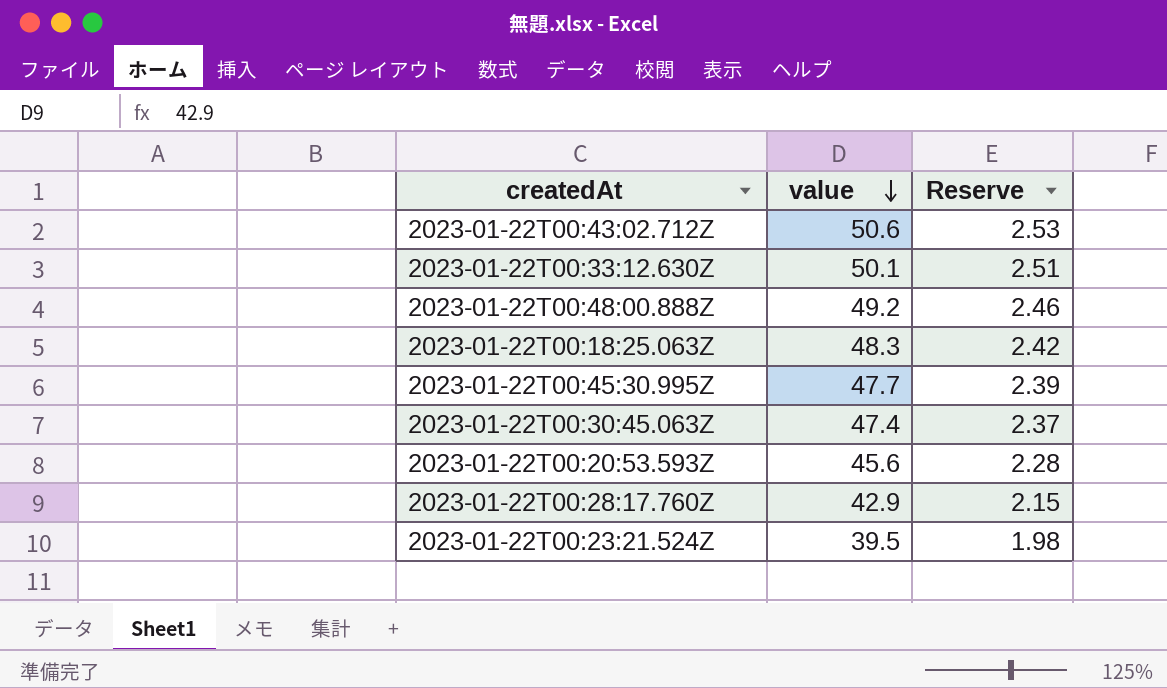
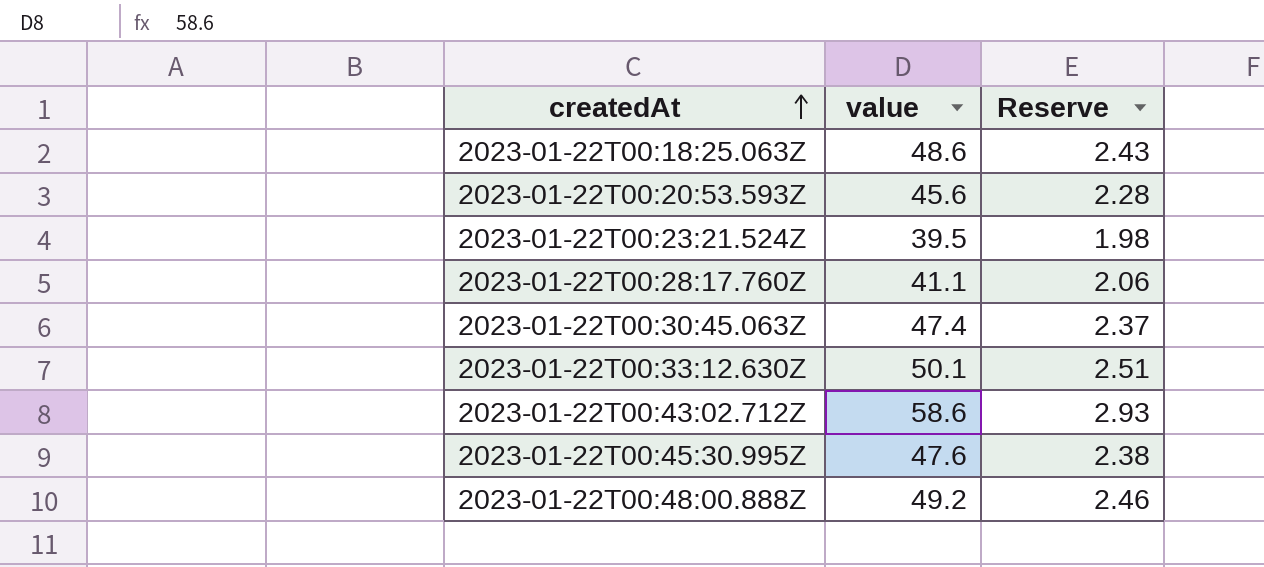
row order: value descending -> createdAt ascending
2023-01-22T00:18:25.063Z | value: 48.3 -> 48.6
2023-01-22T00:18:25.063Z | Reserve: 2.42 -> 2.43
2023-01-22T00:28:17.760Z | value: 42.9 -> 41.1
2023-01-22T00:28:17.760Z | Reserve: 2.15 -> 2.06
2023-01-22T00:43:02.712Z | value: 50.6 -> 58.6
2023-01-22T00:43:02.712Z | Reserve: 2.53 -> 2.93
2023-01-22T00:45:30.995Z | value: 47.7 -> 47.6
2023-01-22T00:45:30.995Z | Reserve: 2.39 -> 2.38

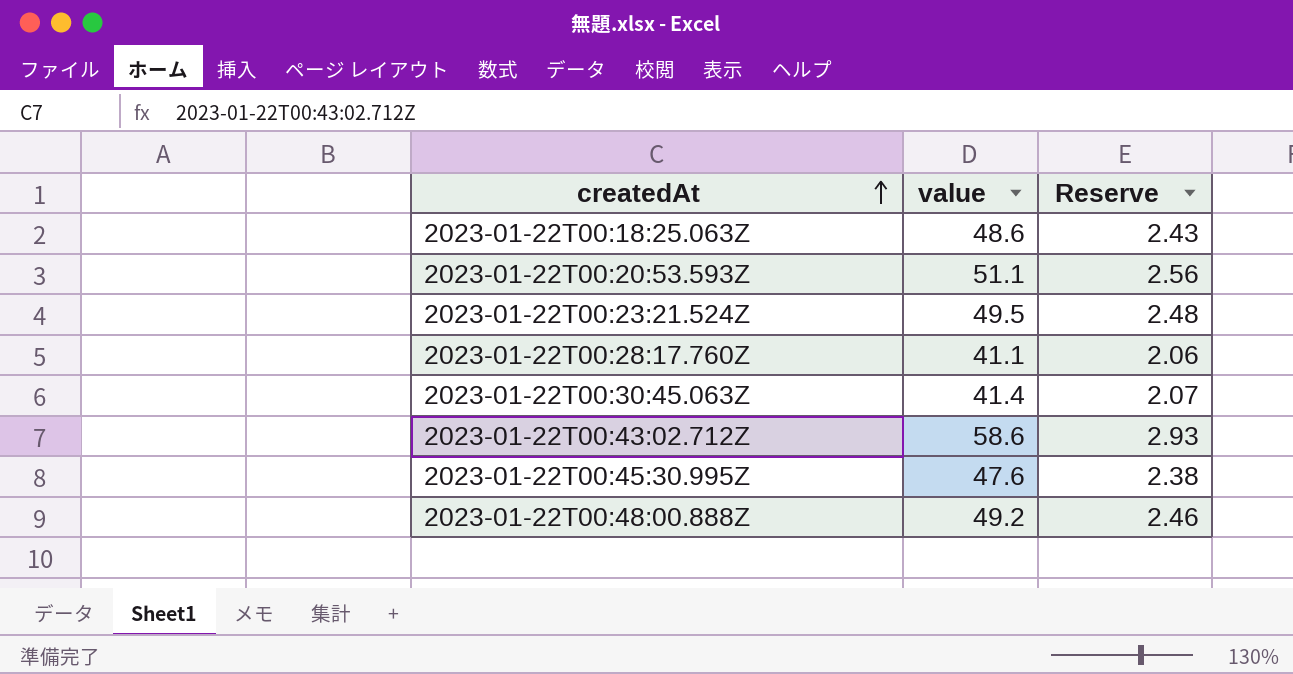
row 2023-01-22T00:33:12.630Z: 50.1 | 2.51 -> none
2023-01-22T00:20:53.593Z | value: 45.6 -> 51.1
2023-01-22T00:20:53.593Z | Reserve: 2.28 -> 2.56
2023-01-22T00:23:21.524Z | value: 39.5 -> 49.5
2023-01-22T00:23:21.524Z | Reserve: 1.98 -> 2.48
2023-01-22T00:30:45.063Z | value: 47.4 -> 41.4
2023-01-22T00:30:45.063Z | Reserve: 2.37 -> 2.07

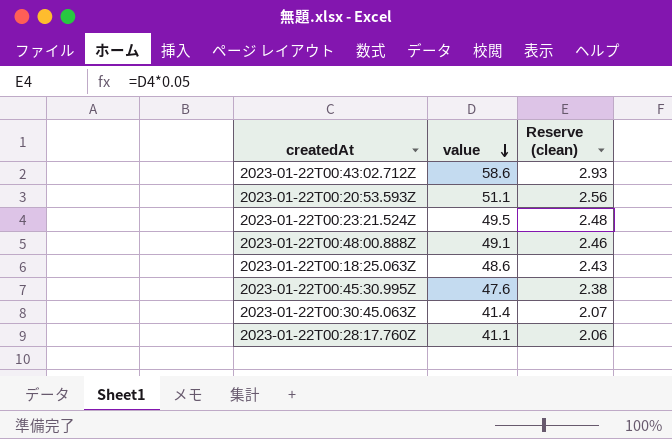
row order: createdAt ascending -> value descending
column name: Reserve -> Reserve (clean)
2023-01-22T00:48:00.888Z | value: 49.2 -> 49.1

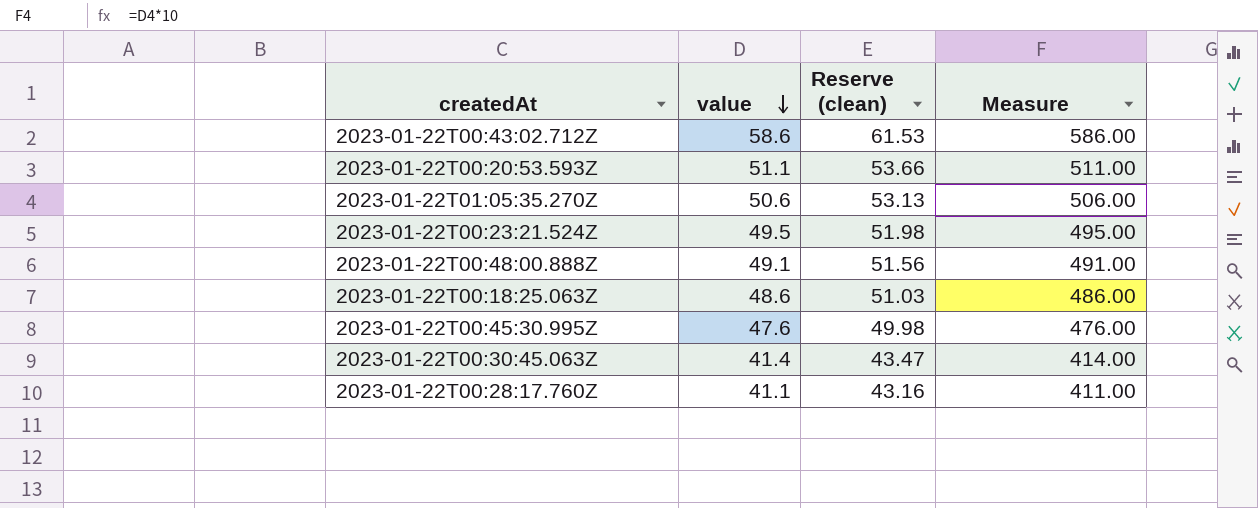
column Reserve (clean) | formula: [value] * 0.05 -> [value] * 1.05
column Measure | formula: none -> [value] * 10
row 2023-01-22T01:05:35.270Z: none -> 50.6 | 53.13 | 506.00

